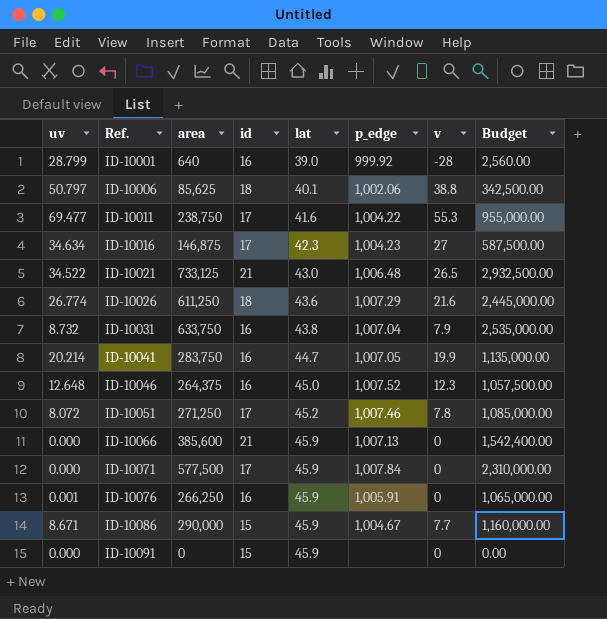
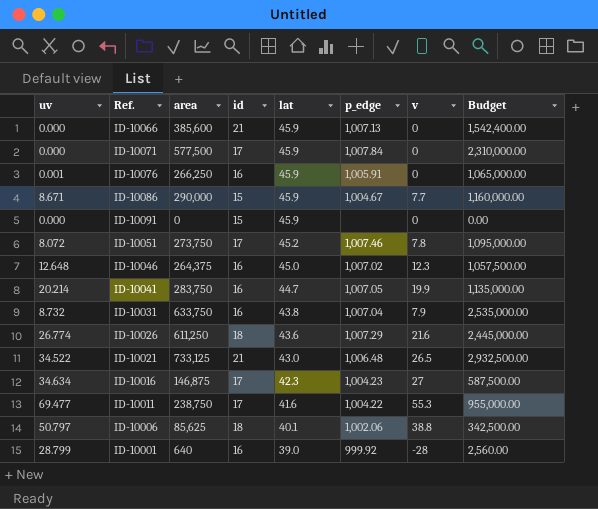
row order: Ref. ascending -> lat descending
ID-10051 | area: 271,250 -> 273,750
ID-10051 | Budget: 1,085,000.00 -> 1,095,000.00
ID-10046 | p_edge: 1,007.52 -> 1,007.02

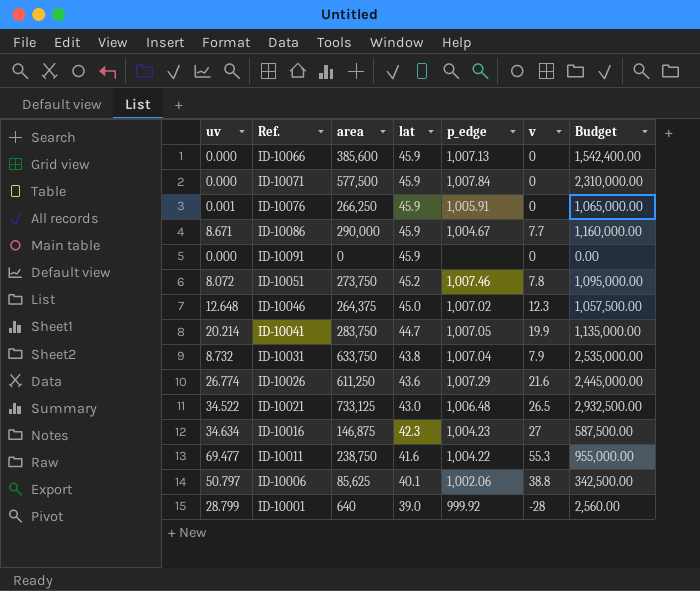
column id | position: 4 -> none

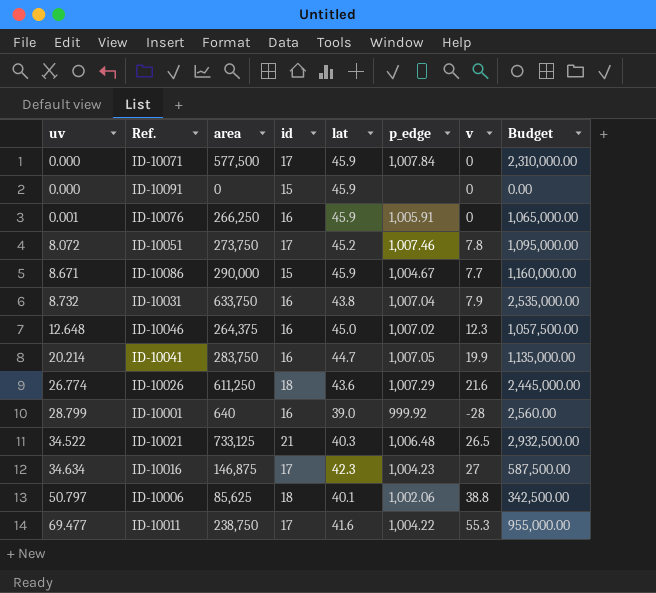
row order: lat descending -> uv ascending
column id | position: none -> 4
row ID-10066: 0.000 | 385,600 | 45.9 | 1,007.13 | 0 | 1,542,400.00 -> none
ID-10021 | lat: 43.0 -> 40.3

